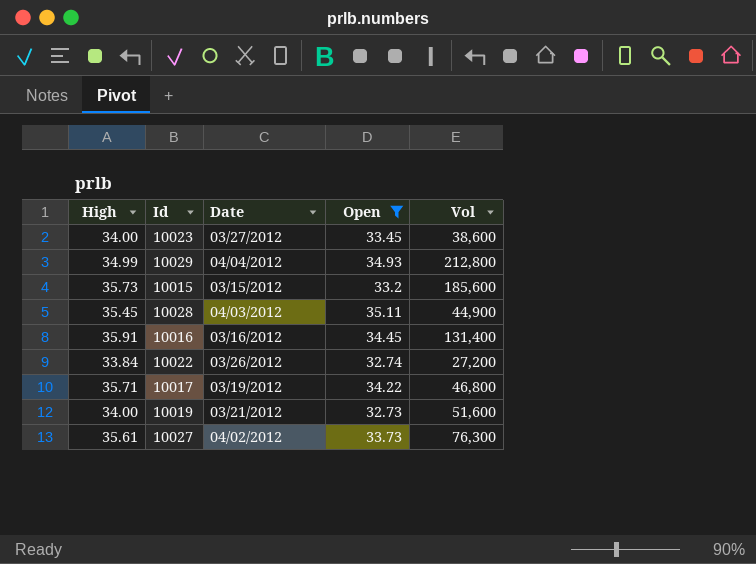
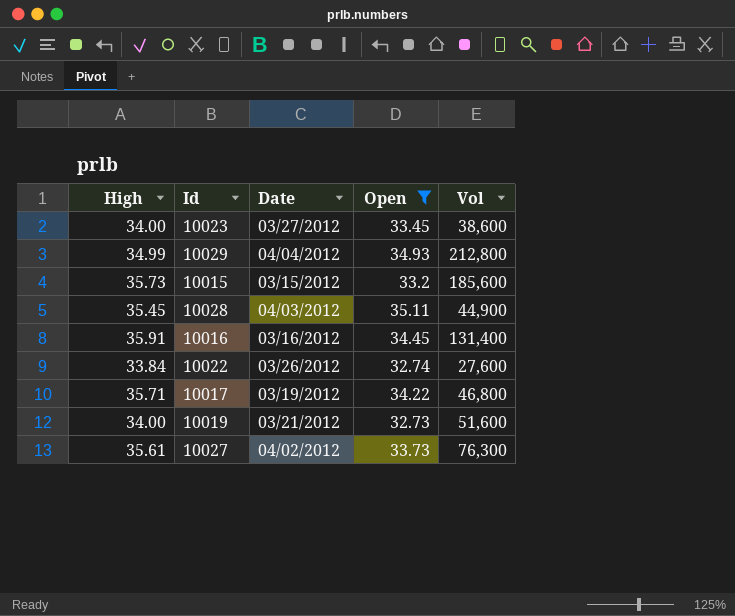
10022 | Vol: 27,200 -> 27,600

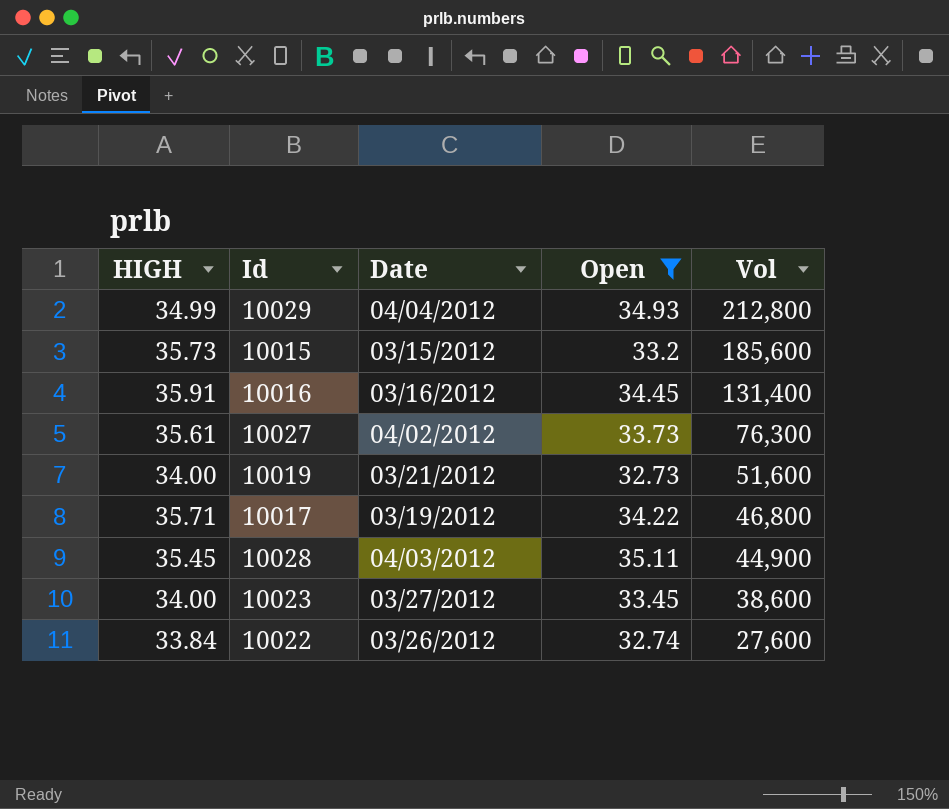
row order: none -> Vol descending
column name: High -> HIGH

